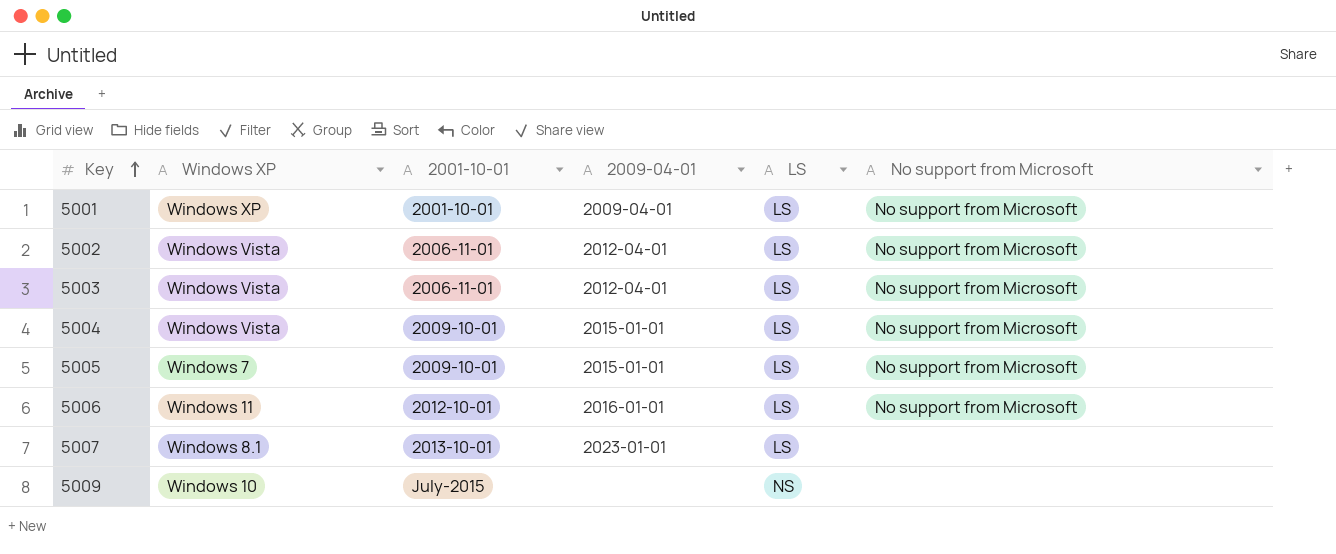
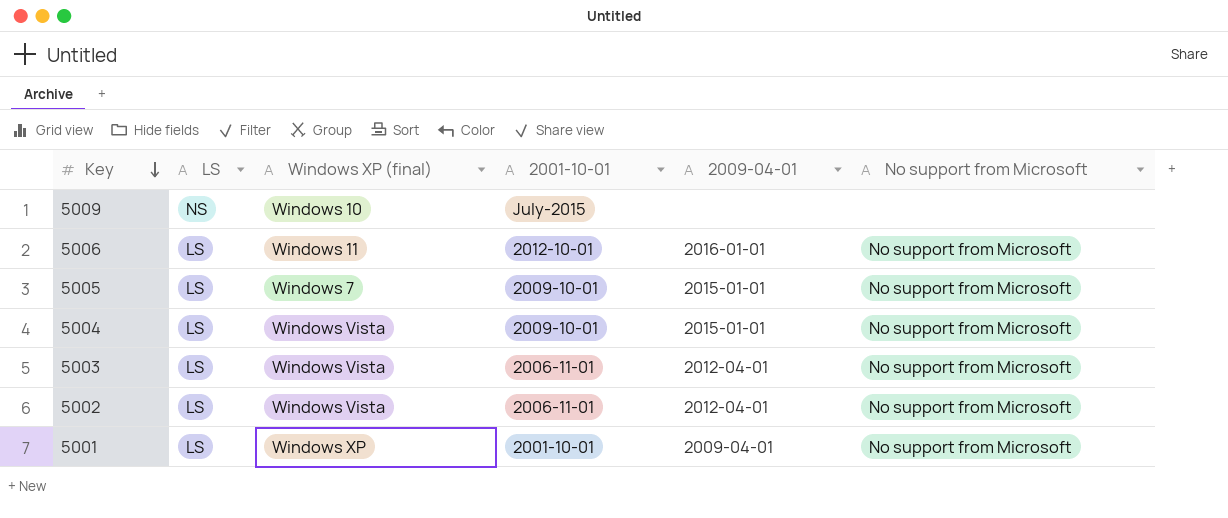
row order: Key ascending -> Key descending
column LS | position: 5 -> 2
column name: Windows XP -> Windows XP (final)
row 5007: Windows 8.1 | 2013-10-01 | 2023-01-01 | LS | none -> none

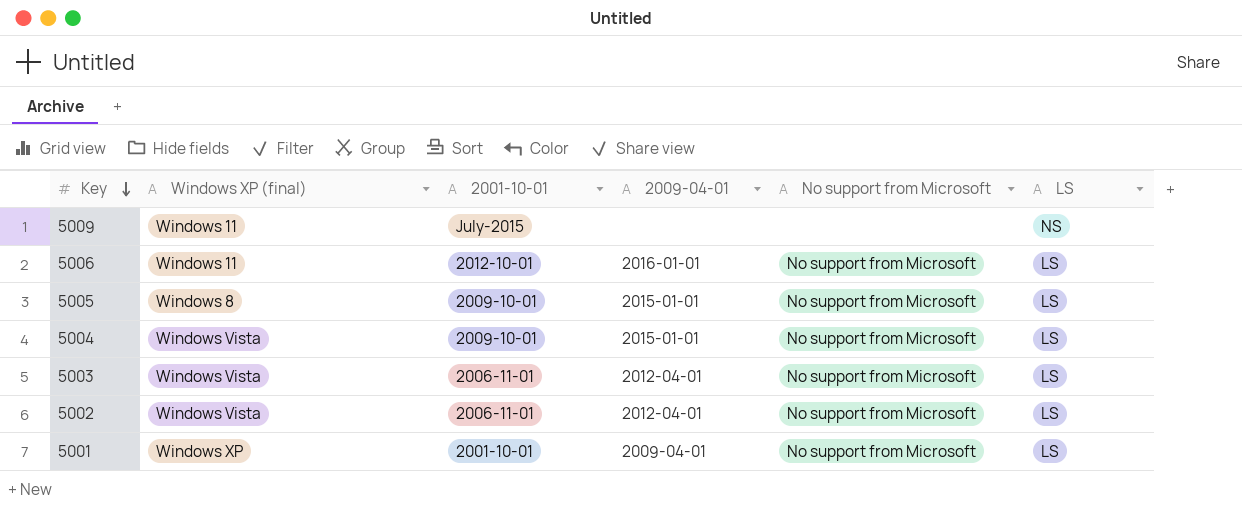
column LS | position: 2 -> 6
5009 | Windows XP (final): Windows 10 -> Windows 11
5005 | Windows XP (final): Windows 7 -> Windows 8

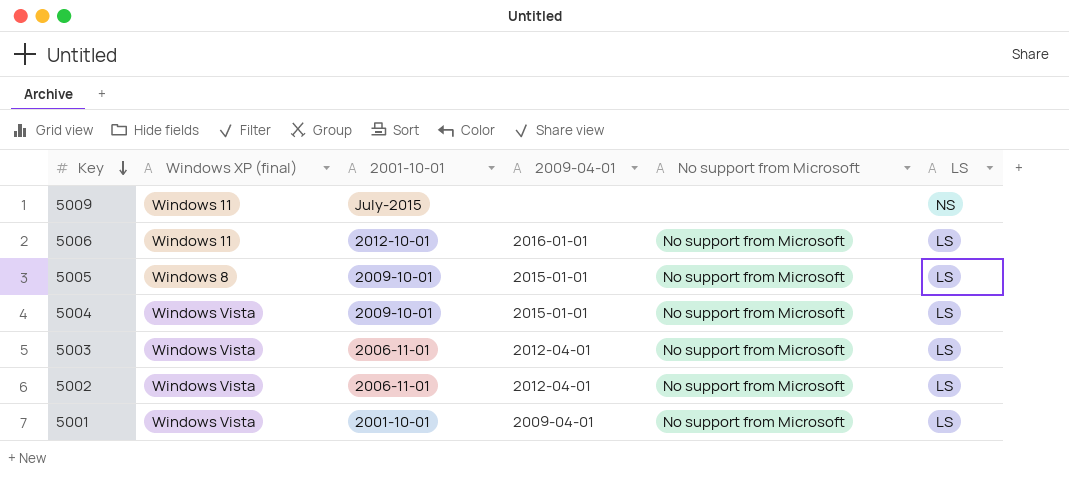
5001 | Windows XP (final): Windows XP -> Windows Vista

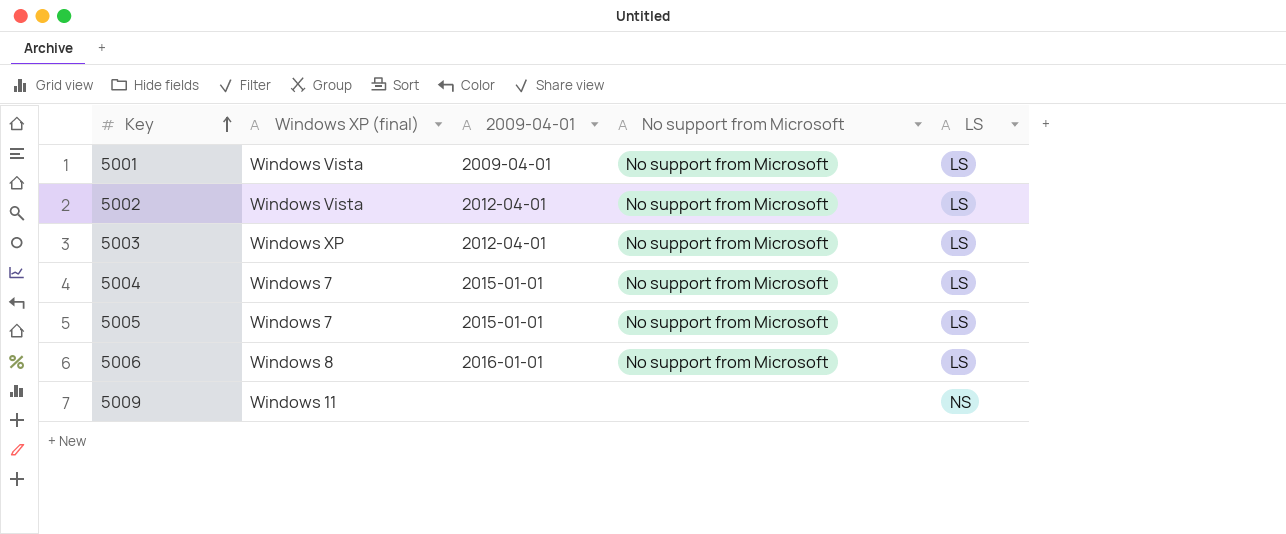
row order: Key descending -> Key ascending
column 2001-10-01 | position: 3 -> none
5003 | Windows XP (final): Windows Vista -> Windows XP
5004 | Windows XP (final): Windows Vista -> Windows 7
5005 | Windows XP (final): Windows 8 -> Windows 7
5006 | Windows XP (final): Windows 11 -> Windows 8

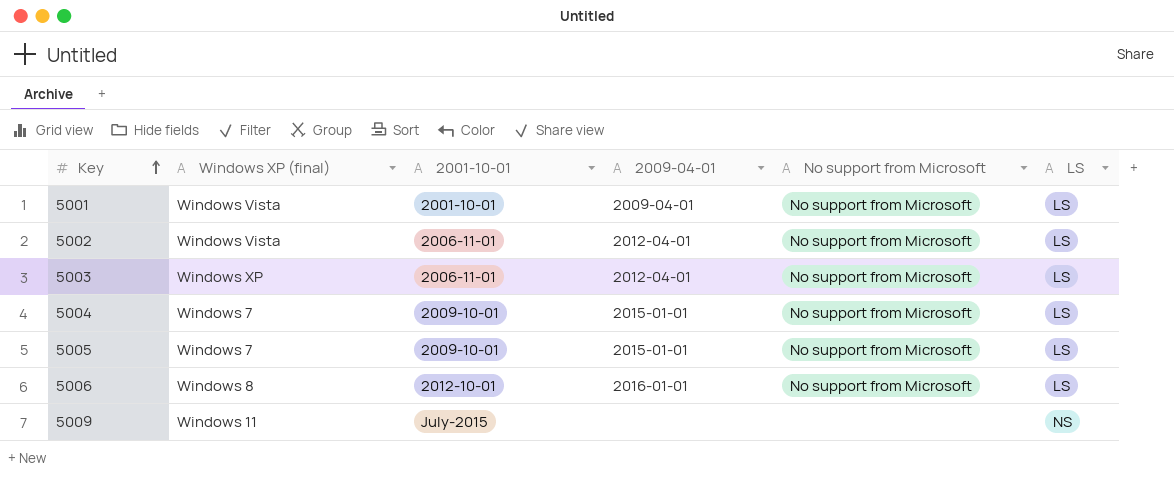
column 2001-10-01 | position: none -> 3

